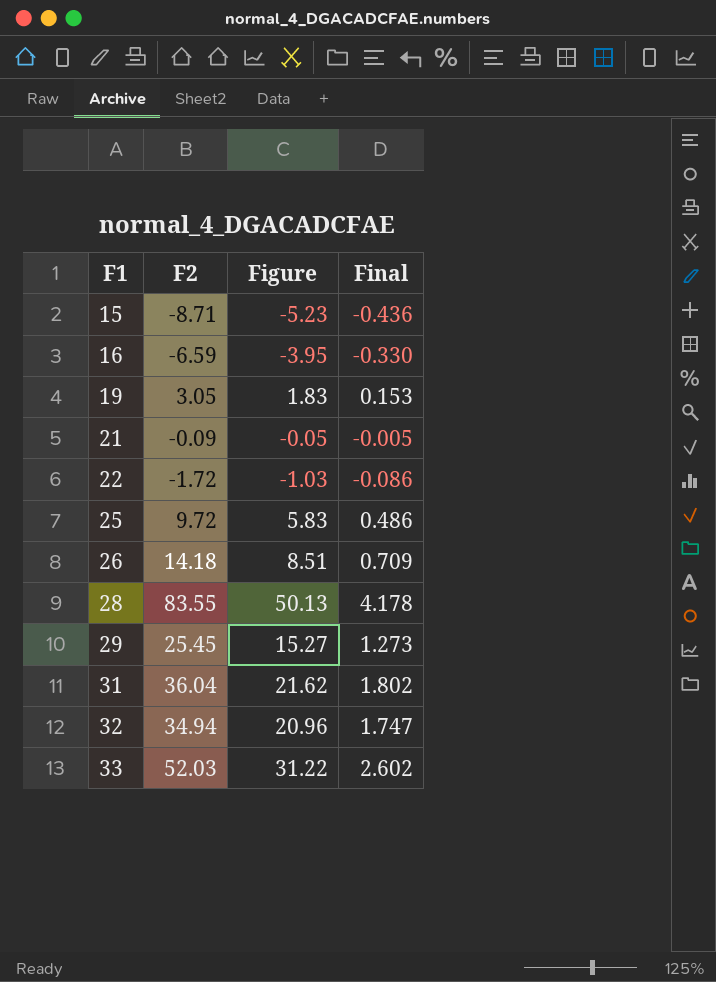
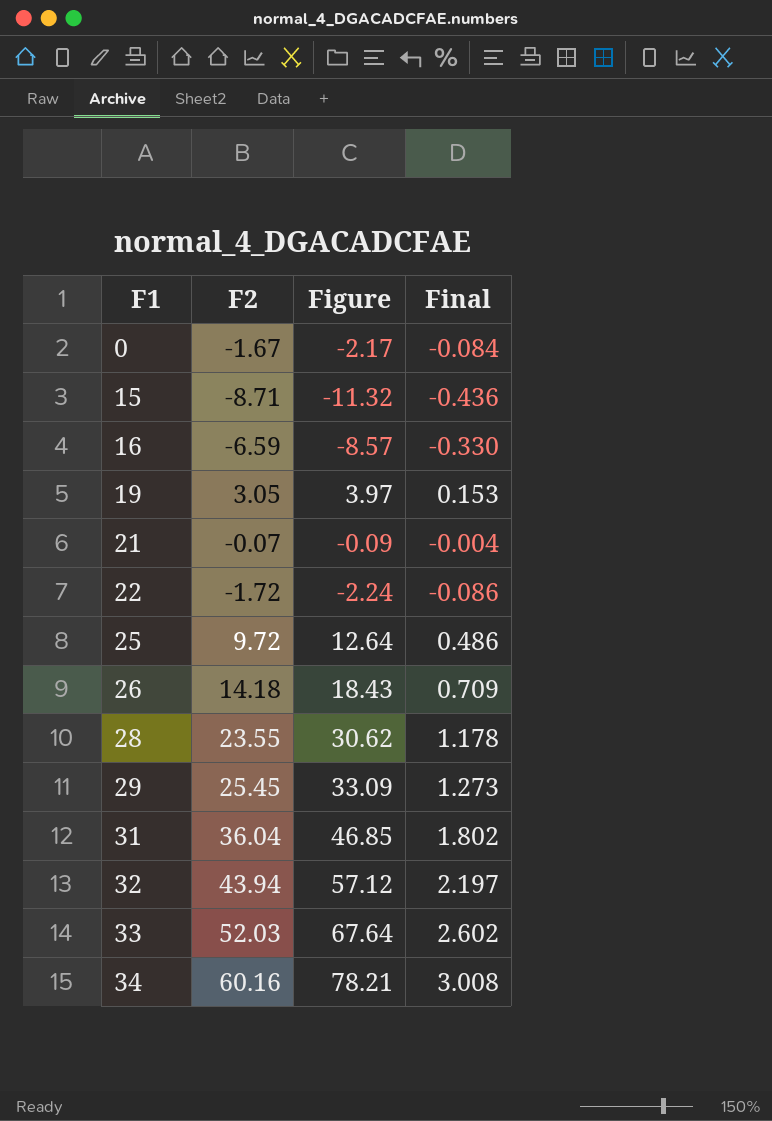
column Figure | formula: [F2] * 0.6 -> [F2] * 1.3
row 0: none -> -1.67 | -2.17 | -0.084
21 | F2: -0.09 -> -0.07
21 | Final: -0.005 -> -0.004
28 | F2: 83.55 -> 23.55
28 | Final: 4.178 -> 1.178
32 | F2: 34.94 -> 43.94
32 | Final: 1.747 -> 2.197
row 34: none -> 60.16 | 78.21 | 3.008

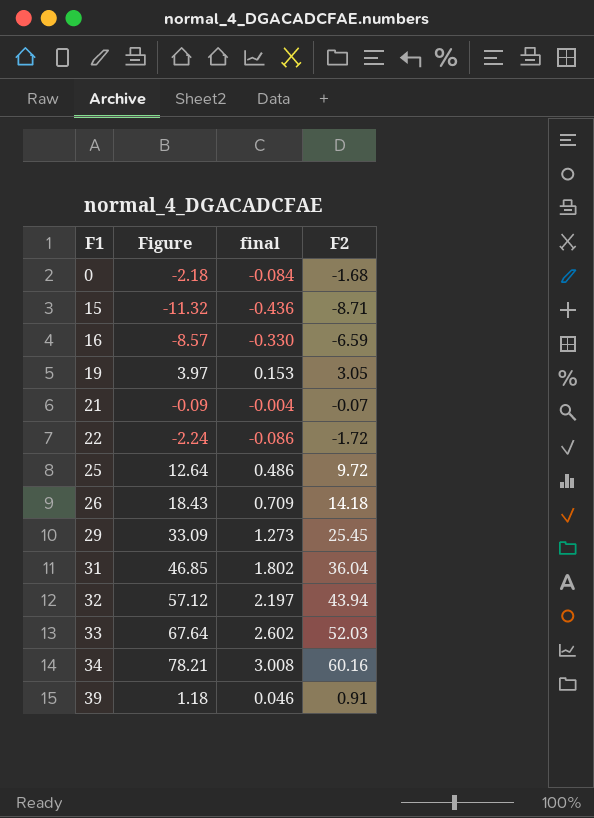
column name: Final -> final
column F2 | position: 2 -> 4
row 28: 23.55 | 30.62 | 1.178 -> none
0 | Figure: -2.17 -> -2.18
0 | F2: -1.67 -> -1.68
row 39: none -> 1.18 | 0.046 | 0.91

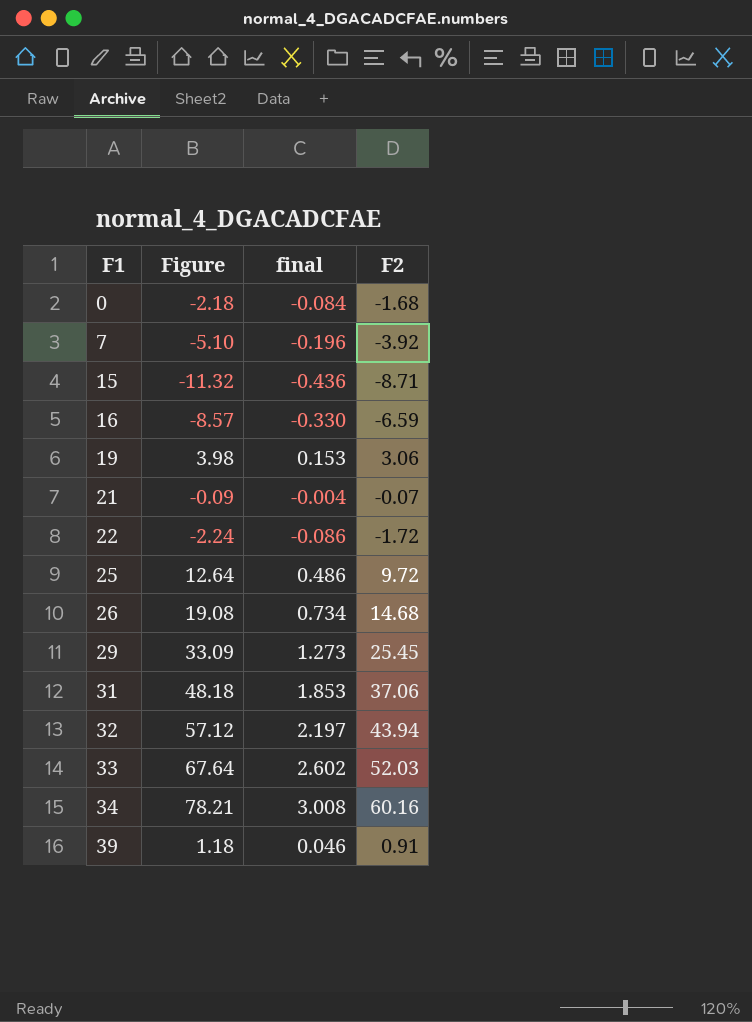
row 7: none -> -5.10 | -0.196 | -3.92
19 | Figure: 3.97 -> 3.98
19 | F2: 3.05 -> 3.06
26 | Figure: 18.43 -> 19.08
26 | final: 0.709 -> 0.734
26 | F2: 14.18 -> 14.68
31 | Figure: 46.85 -> 48.18
31 | final: 1.802 -> 1.853
31 | F2: 36.04 -> 37.06

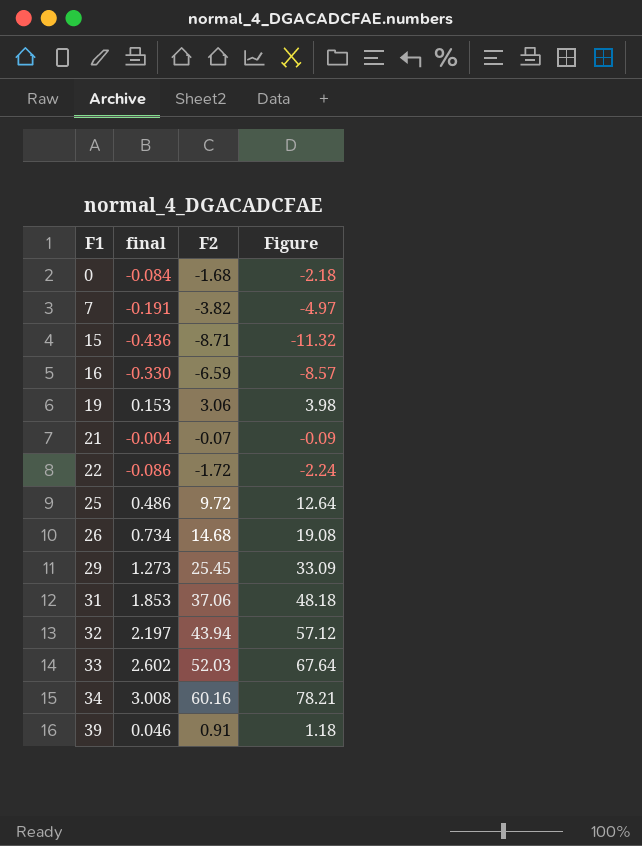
column Figure | position: 2 -> 4
7 | final: -0.196 -> -0.191
7 | F2: -3.92 -> -3.82
7 | Figure: -5.10 -> -4.97

